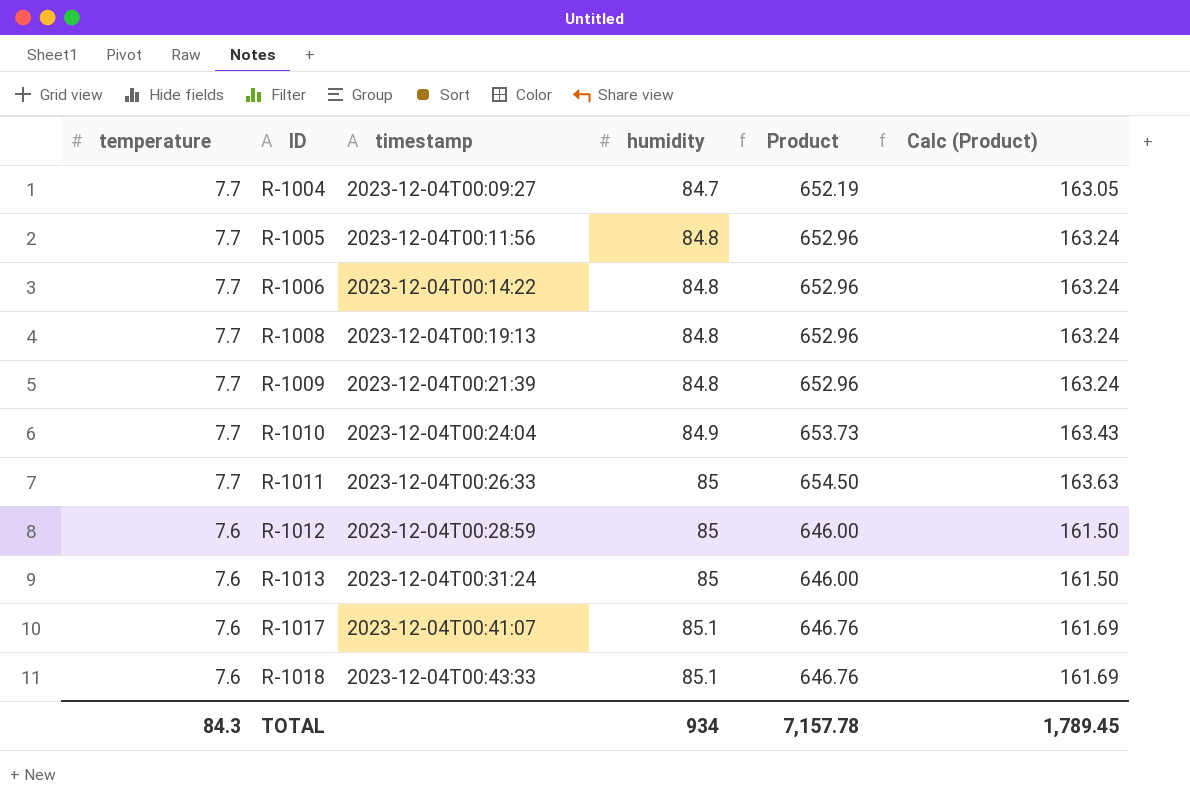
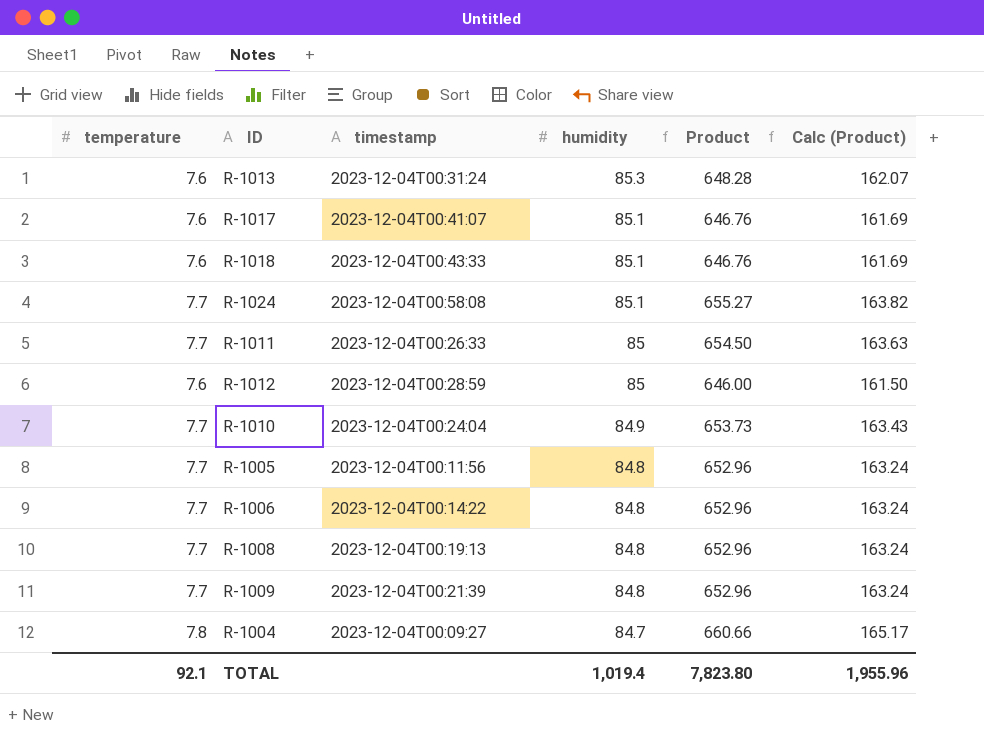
row order: temperature descending -> humidity descending
R-1013 | humidity: 85 -> 85.3
R-1013 | Product: 646.00 -> 648.28
R-1013 | Calc (Product): 161.50 -> 162.07
row R-1024: none -> 7.7 | 2023-12-04T00:58:08 | 85.1 | 655.27 | 163.82
R-1004 | temperature: 7.7 -> 7.8
R-1004 | Product: 652.19 -> 660.66
R-1004 | Calc (Product): 163.05 -> 165.17
TOTAL | temperature: 84.3 -> 92.1
TOTAL | humidity: 934 -> 1,019.4
TOTAL | Product: 7,157.78 -> 7,823.80
TOTAL | Calc (Product): 1,789.45 -> 1,955.96

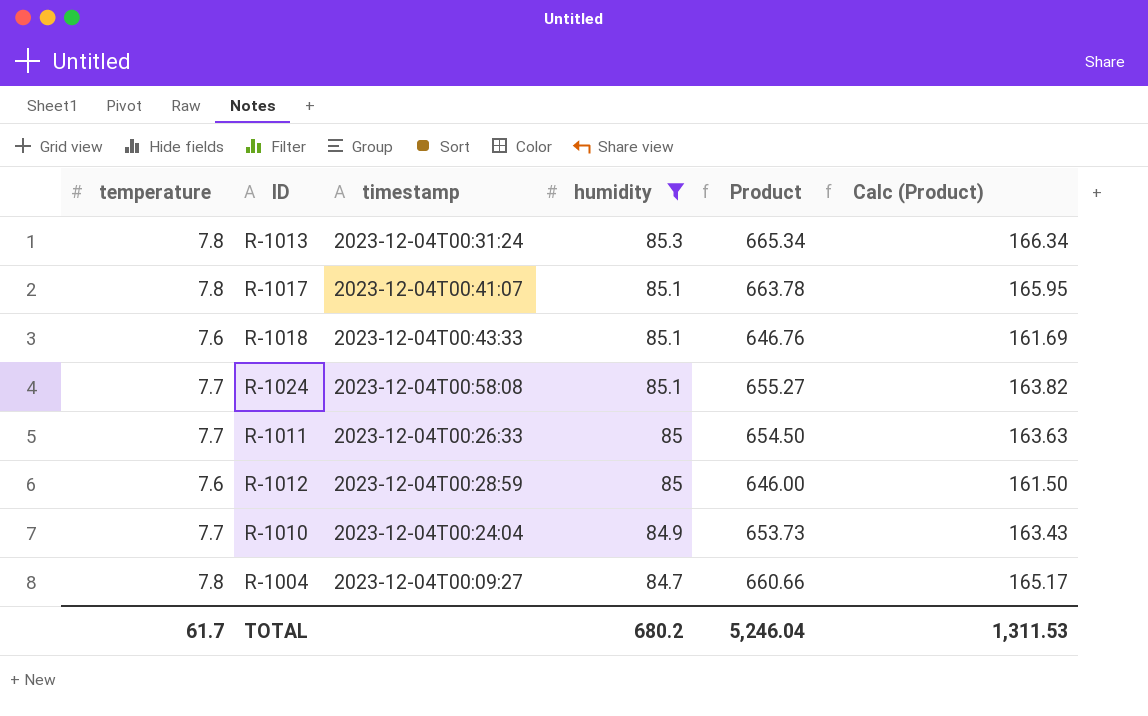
filter: none -> humidity != 84.8
R-1013 | temperature: 7.6 -> 7.8
R-1013 | Product: 648.28 -> 665.34
R-1013 | Calc (Product): 162.07 -> 166.34
R-1017 | temperature: 7.6 -> 7.8
R-1017 | Product: 646.76 -> 663.78
R-1017 | Calc (Product): 161.69 -> 165.95
TOTAL | temperature: 92.1 -> 61.7
TOTAL | humidity: 1,019.4 -> 680.2
TOTAL | Product: 7,823.80 -> 5,246.04
TOTAL | Calc (Product): 1,955.96 -> 1,311.53

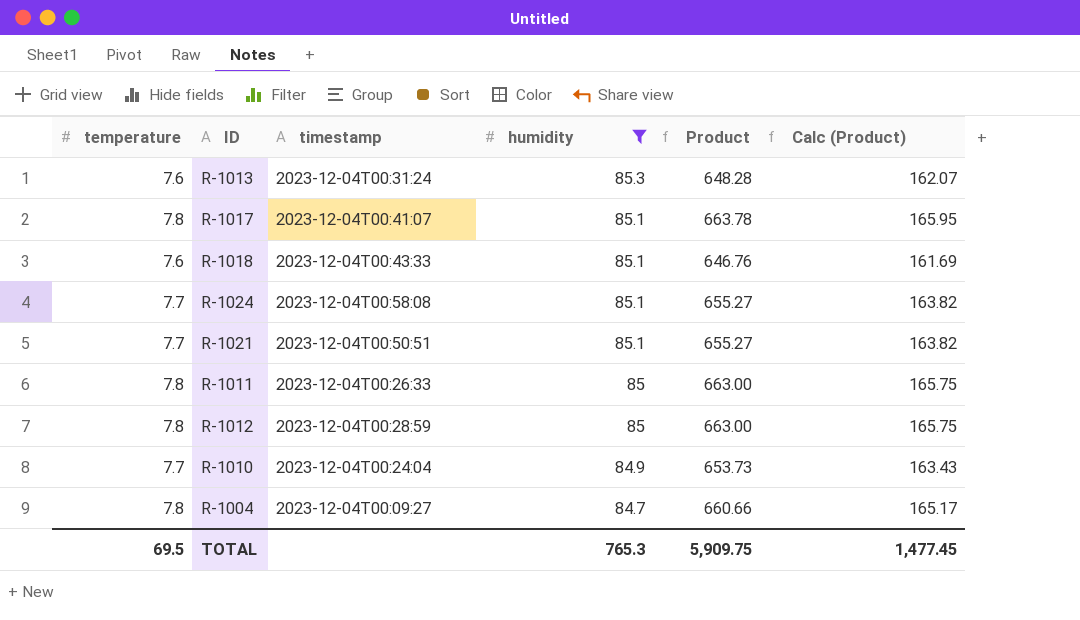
R-1013 | temperature: 7.8 -> 7.6
R-1013 | Product: 665.34 -> 648.28
R-1013 | Calc (Product): 166.34 -> 162.07
row R-1021: none -> 7.7 | 2023-12-04T00:50:51 | 85.1 | 655.27 | 163.82
R-1011 | temperature: 7.7 -> 7.8
R-1011 | Product: 654.50 -> 663.00
R-1011 | Calc (Product): 163.63 -> 165.75
R-1012 | temperature: 7.6 -> 7.8
R-1012 | Product: 646.00 -> 663.00
R-1012 | Calc (Product): 161.50 -> 165.75
TOTAL | temperature: 61.7 -> 69.5
TOTAL | humidity: 680.2 -> 765.3
TOTAL | Product: 5,246.04 -> 5,909.75
TOTAL | Calc (Product): 1,311.53 -> 1,477.45

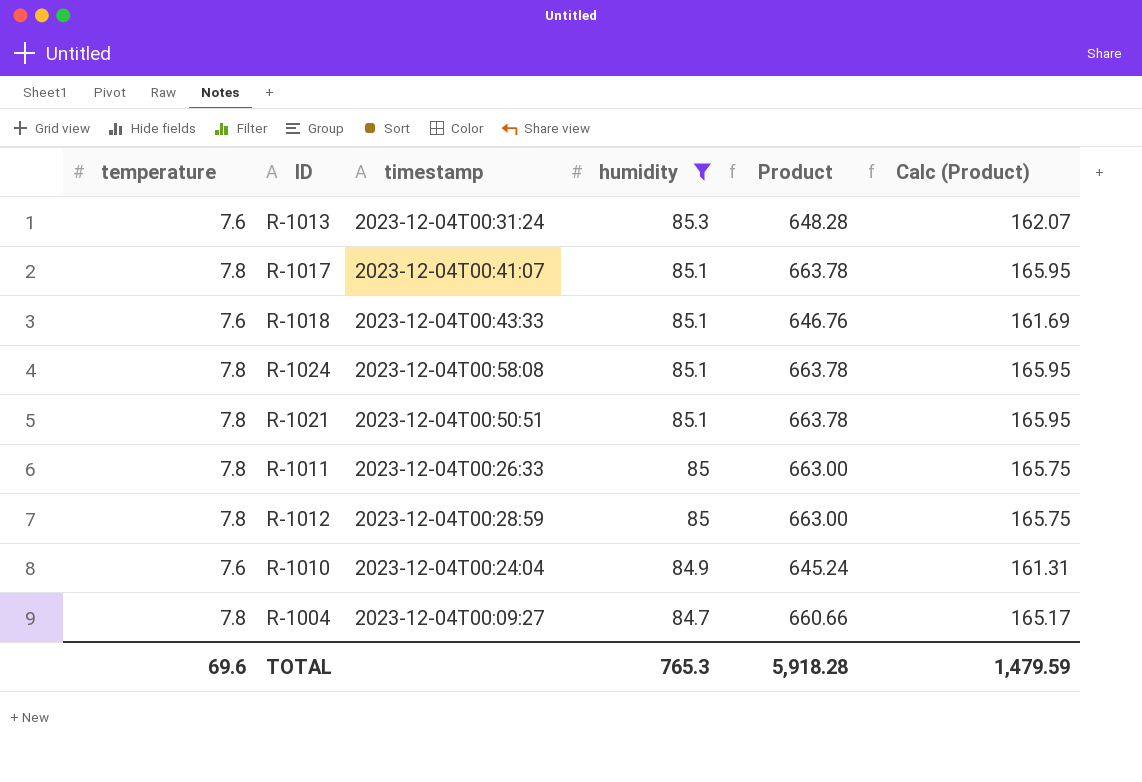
R-1024 | temperature: 7.7 -> 7.8
R-1024 | Product: 655.27 -> 663.78
R-1024 | Calc (Product): 163.82 -> 165.95
R-1021 | temperature: 7.7 -> 7.8
R-1021 | Product: 655.27 -> 663.78
R-1021 | Calc (Product): 163.82 -> 165.95
R-1010 | temperature: 7.7 -> 7.6
R-1010 | Product: 653.73 -> 645.24
R-1010 | Calc (Product): 163.43 -> 161.31
TOTAL | temperature: 69.5 -> 69.6
TOTAL | Product: 5,909.75 -> 5,918.28
TOTAL | Calc (Product): 1,477.45 -> 1,479.59

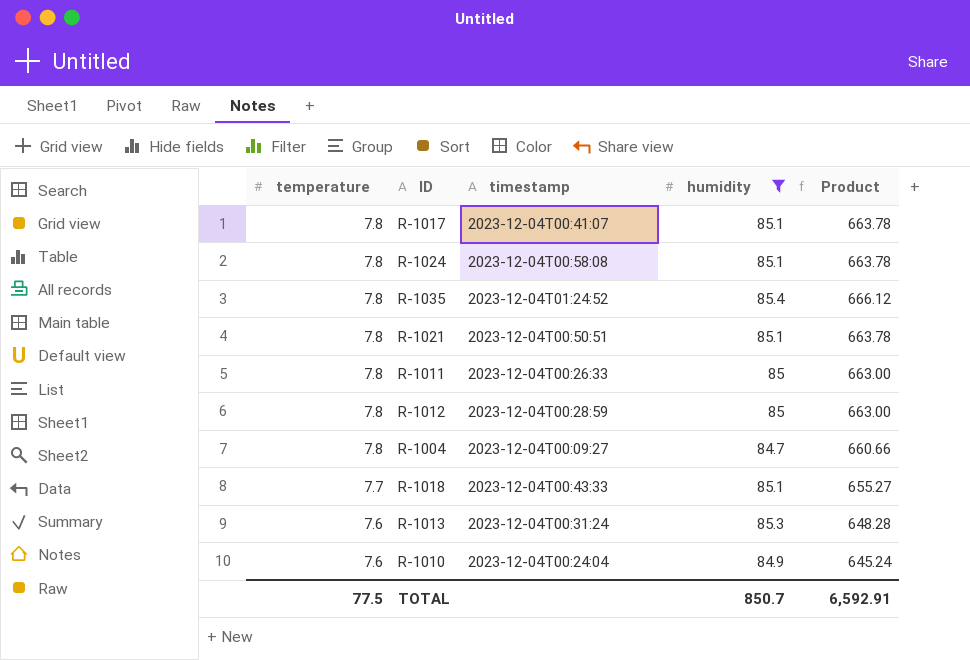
row order: humidity descending -> temperature descending
column Calc (Product) | formula: [Product] * 0.25 -> none
row R-1035: none -> 7.8 | 2023-12-04T01:24:52 | 85.4 | 666.12
R-1018 | temperature: 7.6 -> 7.7
R-1018 | Product: 646.76 -> 655.27
TOTAL | temperature: 69.6 -> 77.5
TOTAL | humidity: 765.3 -> 850.7
TOTAL | Product: 5,918.28 -> 6,592.91

